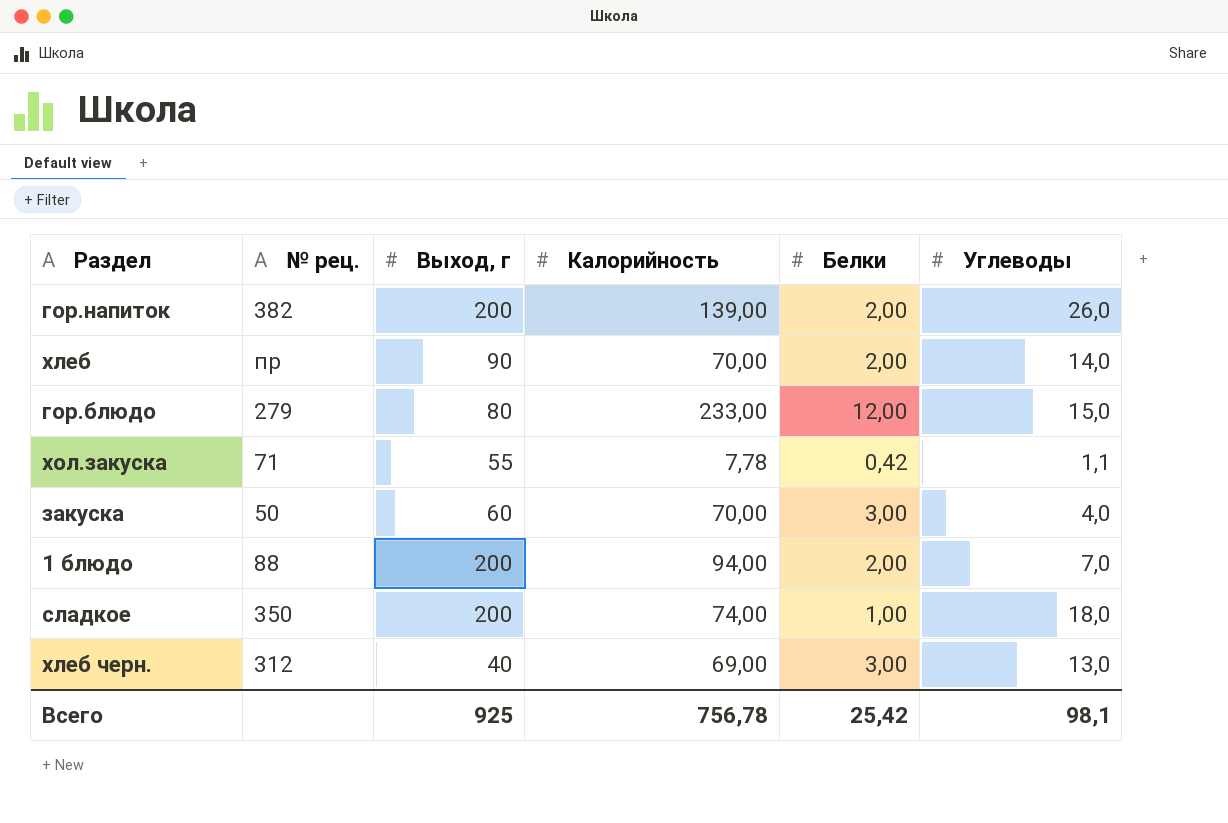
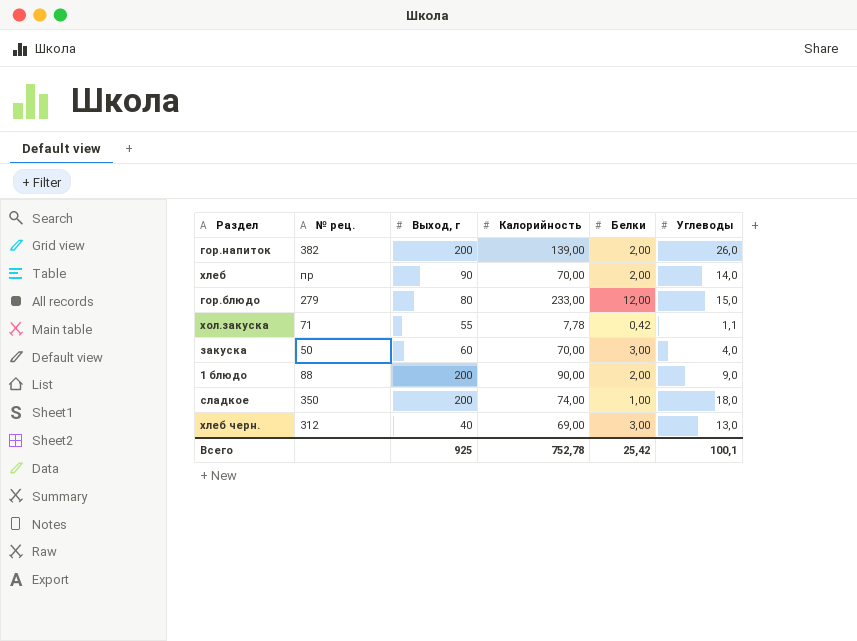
1 блюдо | Калорийность: 94,00 -> 90,00
1 блюдо | Углеводы: 7,0 -> 9,0
Всего | Калорийность: 756,78 -> 752,78
Всего | Углеводы: 98,1 -> 100,1

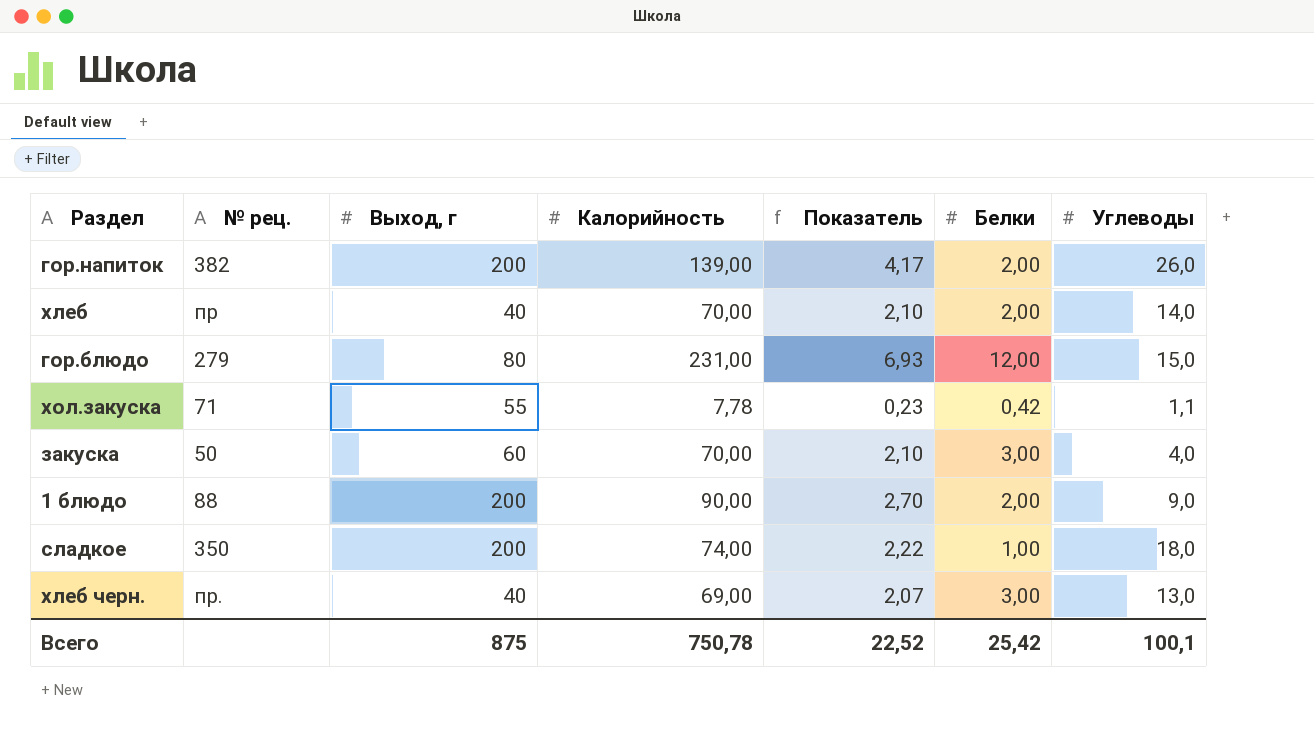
column Показатель | formula: none -> [Калорийность] * 0,03
хлеб | Выход, г: 90 -> 40
гор.блюдо | Калорийность: 233,00 -> 231,00
хлеб черн. | № рец.: 312 -> пр.
Всего | Выход, г: 925 -> 875
Всего | Калорийность: 752,78 -> 750,78

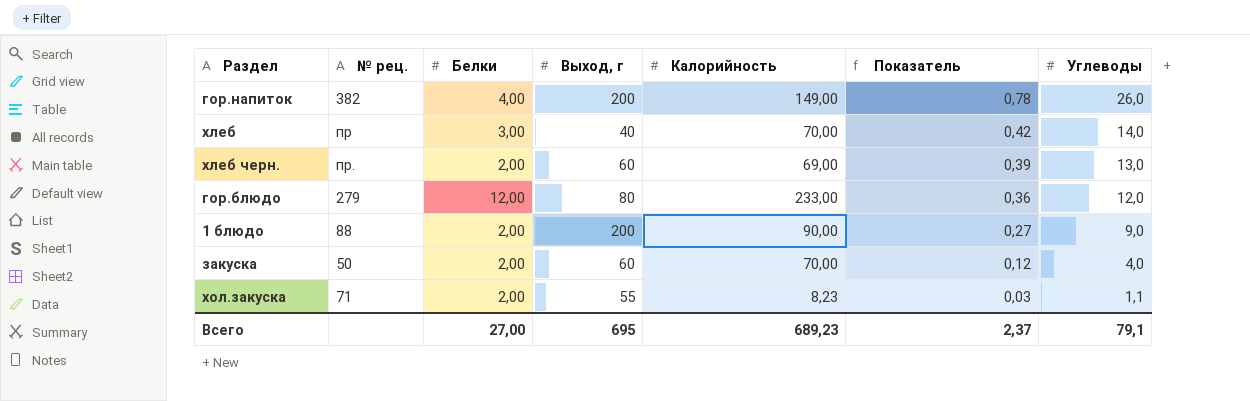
row order: none -> Показатель descending
column Белки | position: 6 -> 3
column Показатель | formula: [Калорийность] * 0,03 -> [Углеводы] * 0,03
row сладкое: 350 | 200 | 74,00 | 2,22 | 1,00 | 18,0 -> none
гор.напиток | Белки: 2,00 -> 4,00
гор.напиток | Калорийность: 139,00 -> 149,00
хлеб | Белки: 2,00 -> 3,00
хлеб черн. | Белки: 3,00 -> 2,00
хлеб черн. | Выход, г: 40 -> 60
гор.блюдо | Калорийность: 231,00 -> 233,00
гор.блюдо | Углеводы: 15,0 -> 12,0
закуска | Белки: 3,00 -> 2,00
хол.закуска | Белки: 0,42 -> 2,00
хол.закуска | Калорийность: 7,78 -> 8,23
Всего | Белки: 25,42 -> 27,00
Всего | Выход, г: 875 -> 695
Всего | Калорийность: 750,78 -> 689,23
Всего | Показатель: 22,52 -> 2,37
Всего | Углеводы: 100,1 -> 79,1

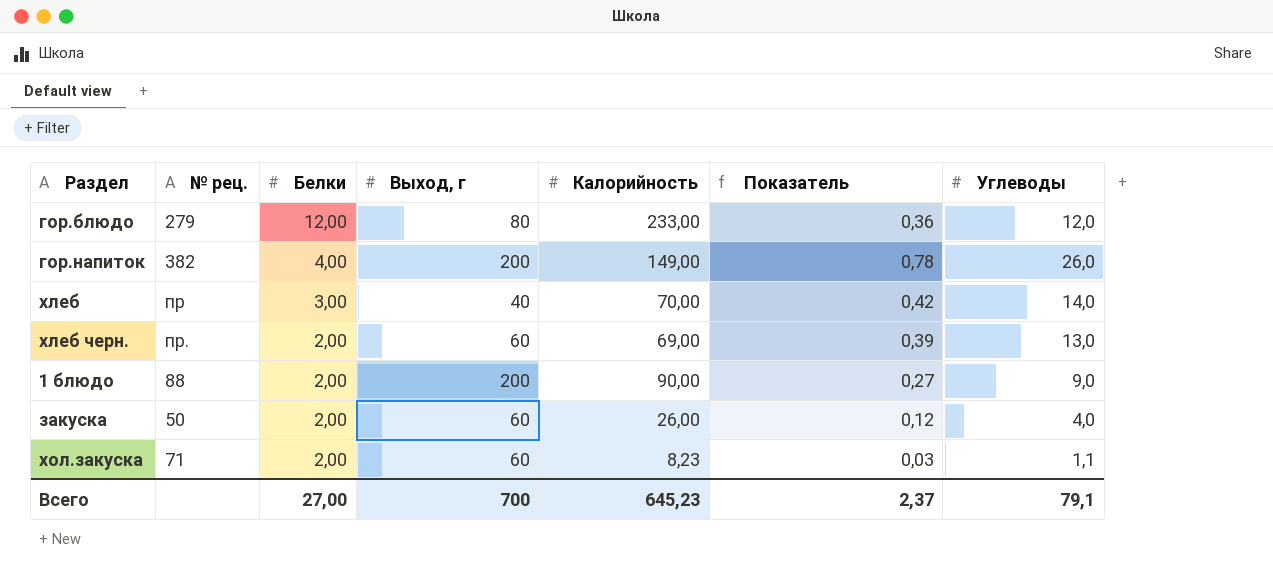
row order: Показатель descending -> Белки descending
закуска | Калорийность: 70,00 -> 26,00
хол.закуска | Выход, г: 55 -> 60
Всего | Выход, г: 695 -> 700
Всего | Калорийность: 689,23 -> 645,23

